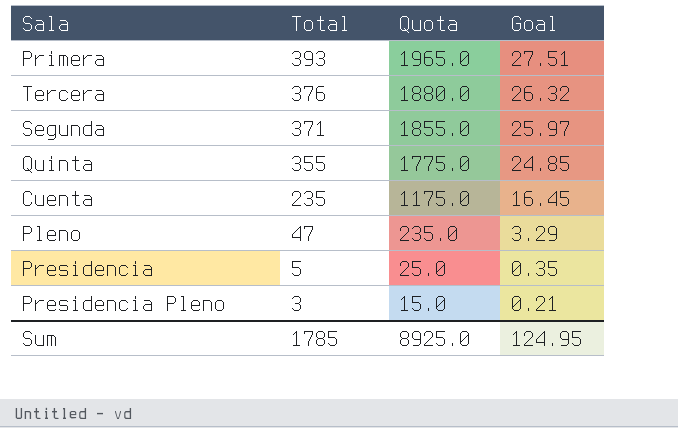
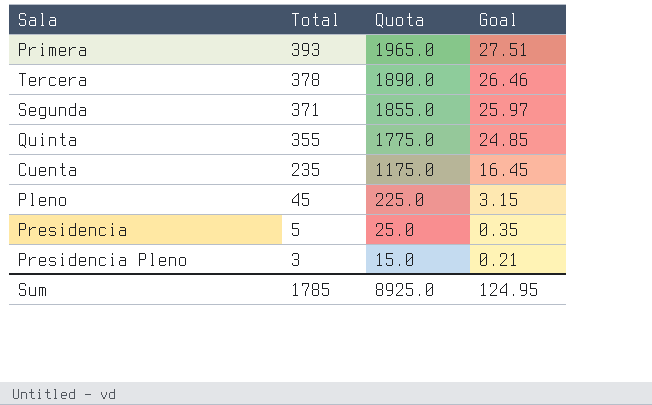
Tercera | Total: 376 -> 378
Tercera | Quota: 1880.0 -> 1890.0
Tercera | Goal: 26.32 -> 26.46
Pleno | Total: 47 -> 45
Pleno | Quota: 235.0 -> 225.0
Pleno | Goal: 3.29 -> 3.15

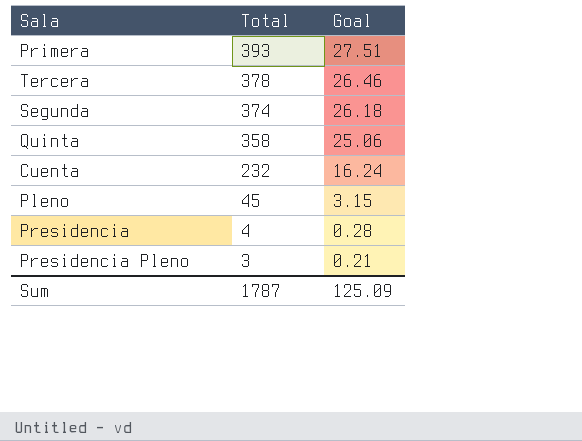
column Quota | formula: [Total] * 5 -> none
Segunda | Total: 371 -> 374
Segunda | Goal: 25.97 -> 26.18
Quinta | Total: 355 -> 358
Quinta | Goal: 24.85 -> 25.06
Cuenta | Total: 235 -> 232
Cuenta | Goal: 16.45 -> 16.24
Presidencia | Total: 5 -> 4
Presidencia | Goal: 0.35 -> 0.28
Sum | Total: 1785 -> 1787
Sum | Goal: 124.95 -> 125.09

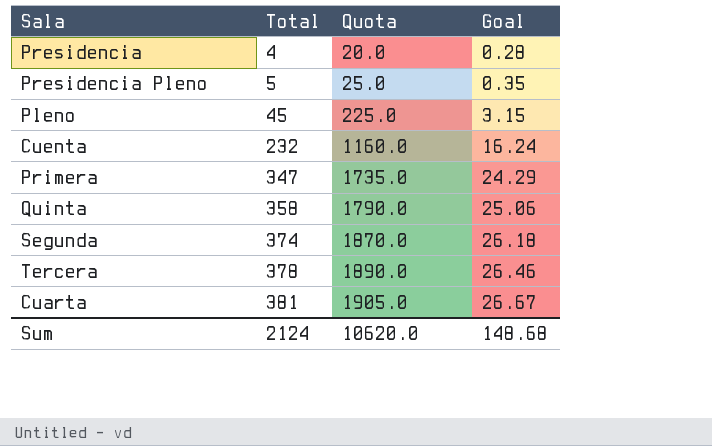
row order: Total descending -> Total ascending
column Quota | formula: none -> [Total] * 5
Presidencia Pleno | Total: 3 -> 5
Presidencia Pleno | Goal: 0.21 -> 0.35
Primera | Total: 393 -> 347
Primera | Goal: 27.51 -> 24.29
row Cuarta: none -> 381 | 1905.0 | 26.67
Sum | Total: 1787 -> 2124
Sum | Goal: 125.09 -> 148.68

